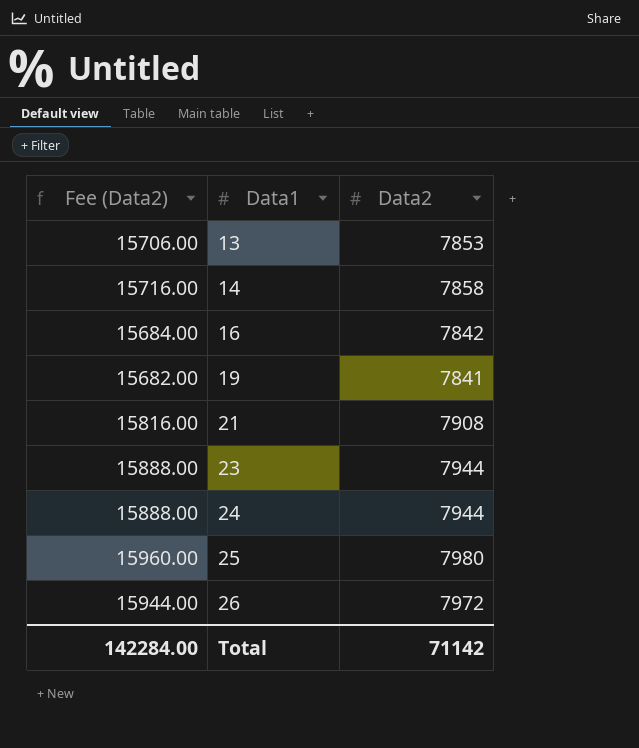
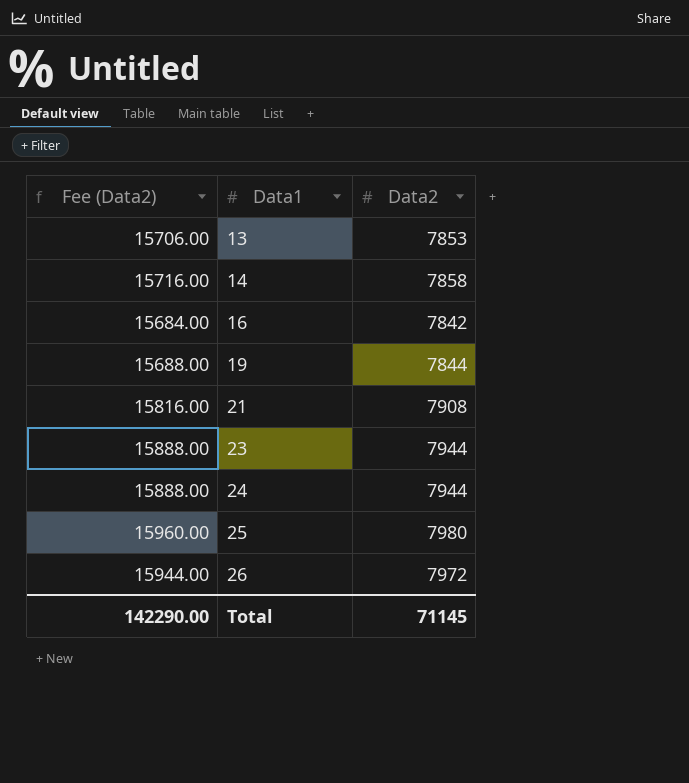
19 | Fee (Data2): 15682.00 -> 15688.00
19 | Data2: 7841 -> 7844
Total | Fee (Data2): 142284.00 -> 142290.00
Total | Data2: 71142 -> 71145

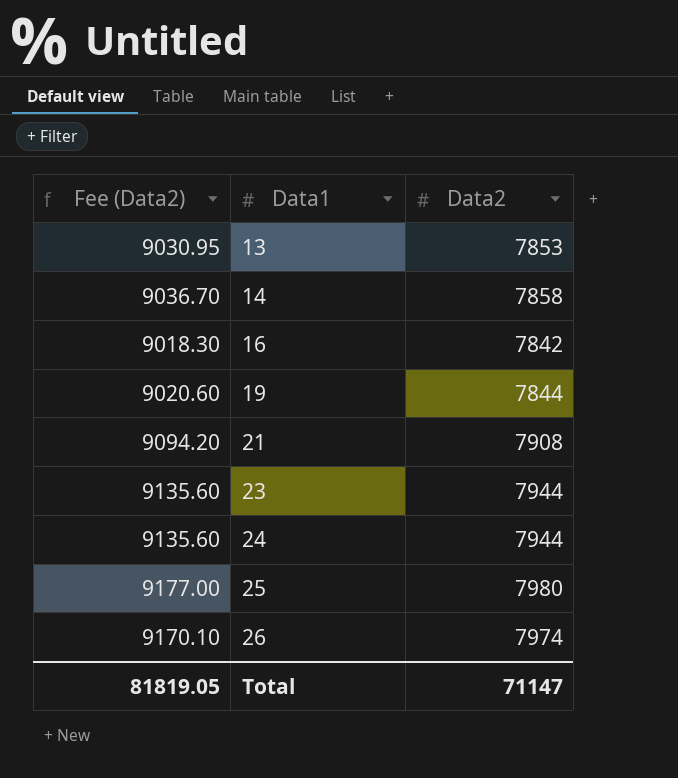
column Fee (Data2) | formula: [Data2] * 2 -> [Data2] * 1.15
26 | Data2: 7972 -> 7974
Total | Fee (Data2): 142290.00 -> 81819.05
Total | Data2: 71145 -> 71147

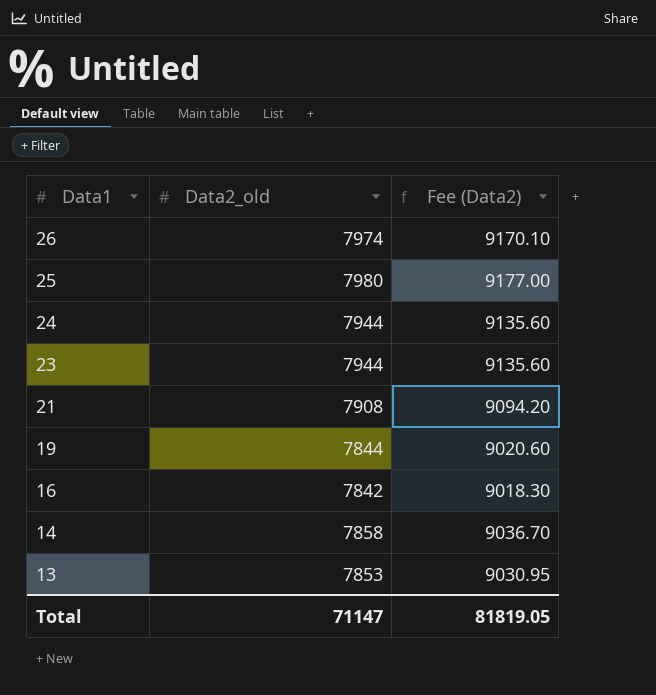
row order: Data1 ascending -> Data1 descending
column name: Data2 -> Data2_old
column Fee (Data2) | position: 1 -> 3

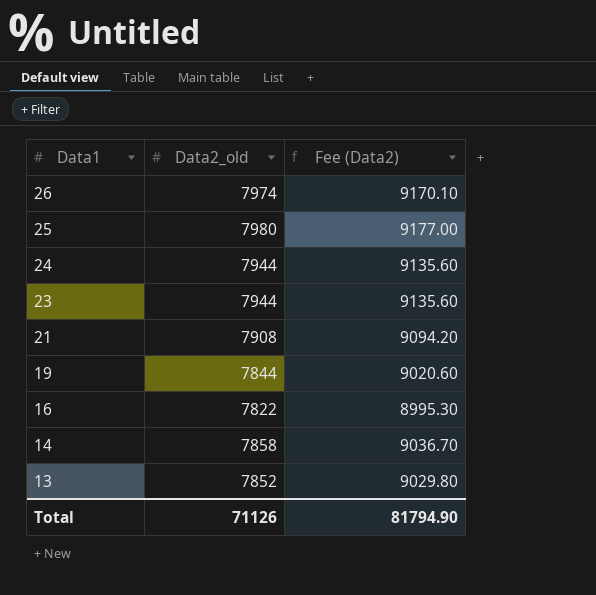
16 | Data2_old: 7842 -> 7822
16 | Fee (Data2): 9018.30 -> 8995.30
13 | Data2_old: 7853 -> 7852
13 | Fee (Data2): 9030.95 -> 9029.80
Total | Data2_old: 71147 -> 71126
Total | Fee (Data2): 81819.05 -> 81794.90

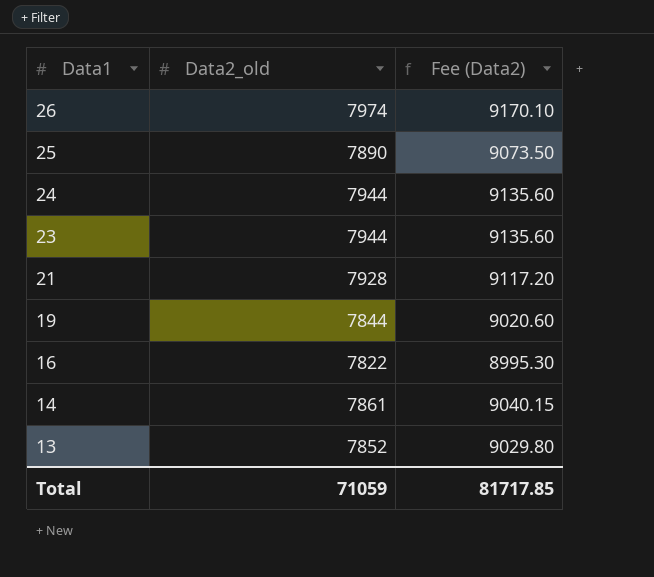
25 | Data2_old: 7980 -> 7890
25 | Fee (Data2): 9177.00 -> 9073.50
21 | Data2_old: 7908 -> 7928
21 | Fee (Data2): 9094.20 -> 9117.20
14 | Data2_old: 7858 -> 7861
14 | Fee (Data2): 9036.70 -> 9040.15
Total | Data2_old: 71126 -> 71059
Total | Fee (Data2): 81794.90 -> 81717.85

